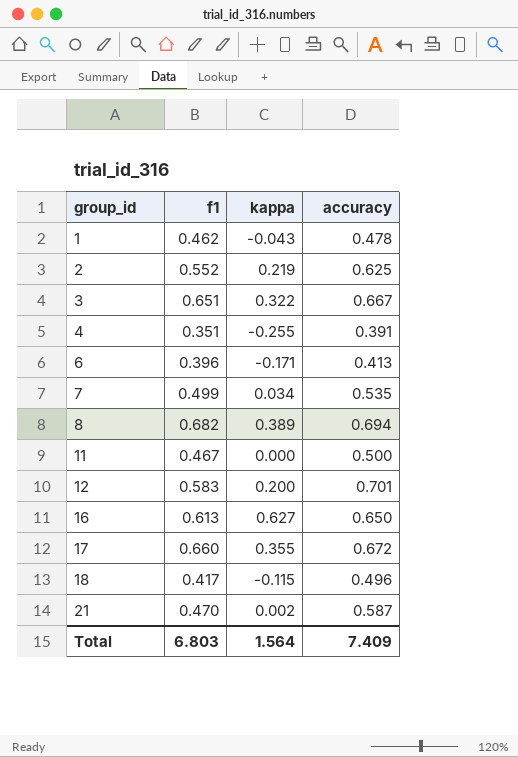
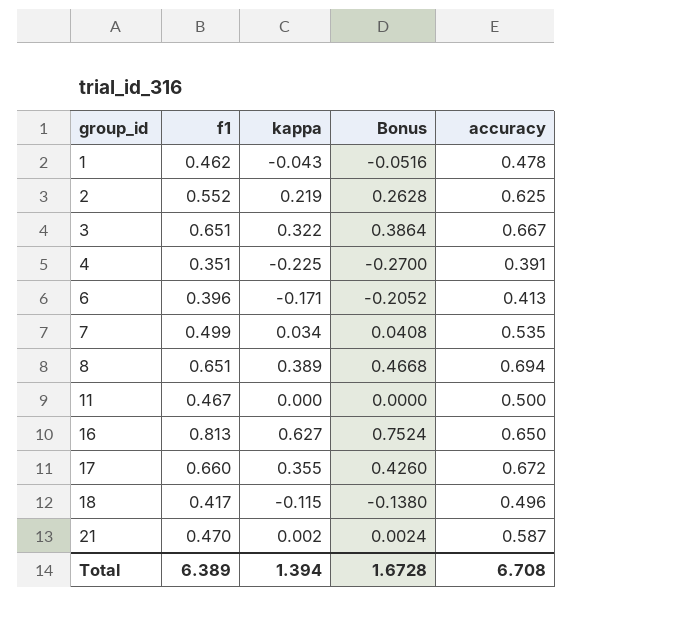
column Bonus | formula: none -> [kappa] * 1.2
row 12: 0.583 | 0.200 | 0.701 -> none
4 | kappa: -0.255 -> -0.225
8 | f1: 0.682 -> 0.651
16 | f1: 0.613 -> 0.813
Total | f1: 6.803 -> 6.389
Total | kappa: 1.564 -> 1.394
Total | accuracy: 7.409 -> 6.708

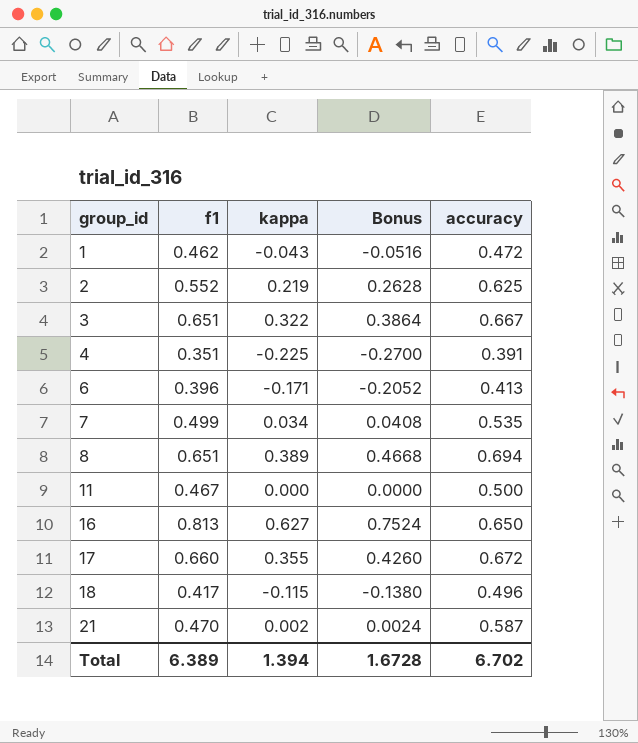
1 | accuracy: 0.478 -> 0.472
Total | accuracy: 6.708 -> 6.702

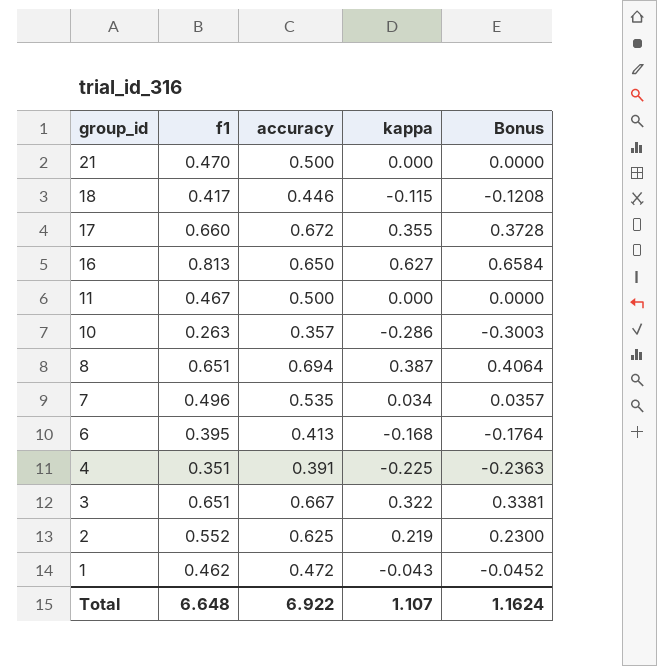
row order: group_id ascending -> group_id descending
column accuracy | position: 5 -> 3
column Bonus | formula: [kappa] * 1.2 -> [kappa] * 1.05
21 | accuracy: 0.587 -> 0.500
21 | kappa: 0.002 -> 0.000
18 | accuracy: 0.496 -> 0.446
row 10: none -> 0.263 | 0.357 | -0.286 | -0.3003
8 | kappa: 0.389 -> 0.387
7 | f1: 0.499 -> 0.496
6 | f1: 0.396 -> 0.395
6 | kappa: -0.171 -> -0.168
Total | f1: 6.389 -> 6.648
Total | accuracy: 6.702 -> 6.922
Total | kappa: 1.394 -> 1.107
Total | Bonus: 1.6728 -> 1.1624

